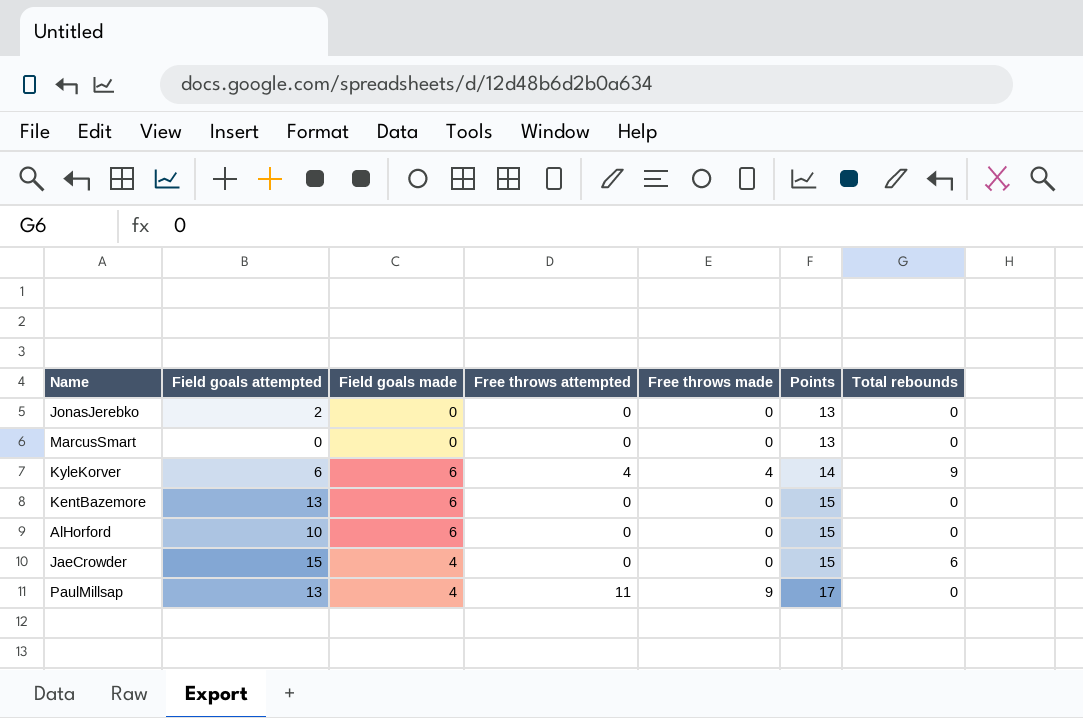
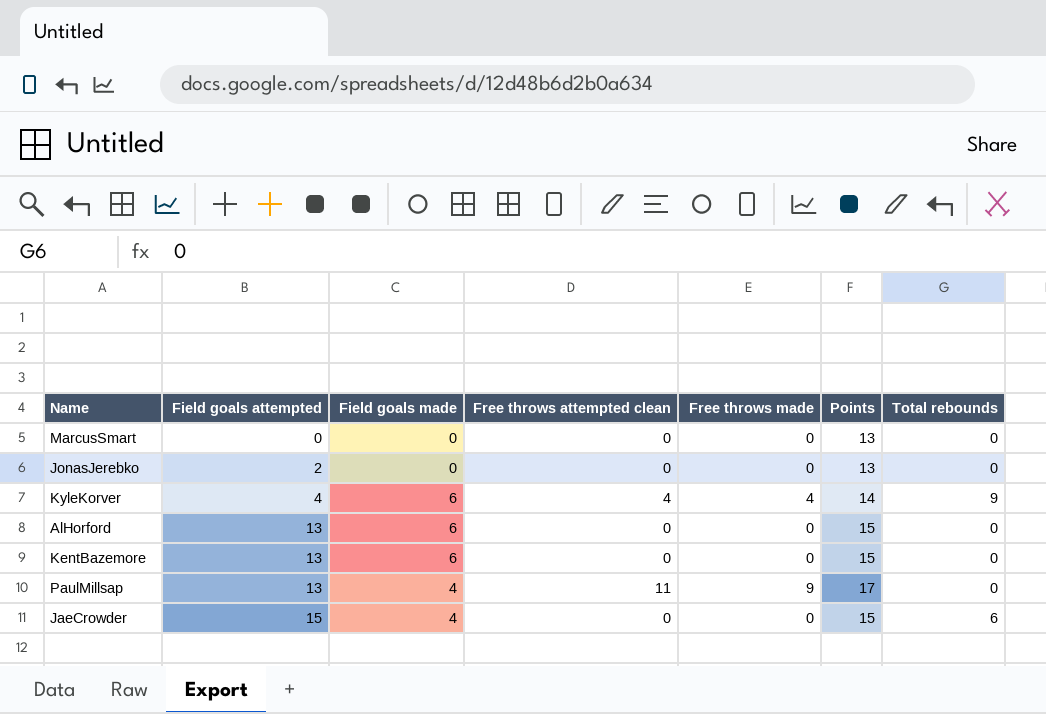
row order: Points ascending -> Field goals attempted ascending
column name: Free throws attempted -> Free throws attempted clean
KyleKorver | Field goals attempted: 6 -> 4
AlHorford | Field goals attempted: 10 -> 13

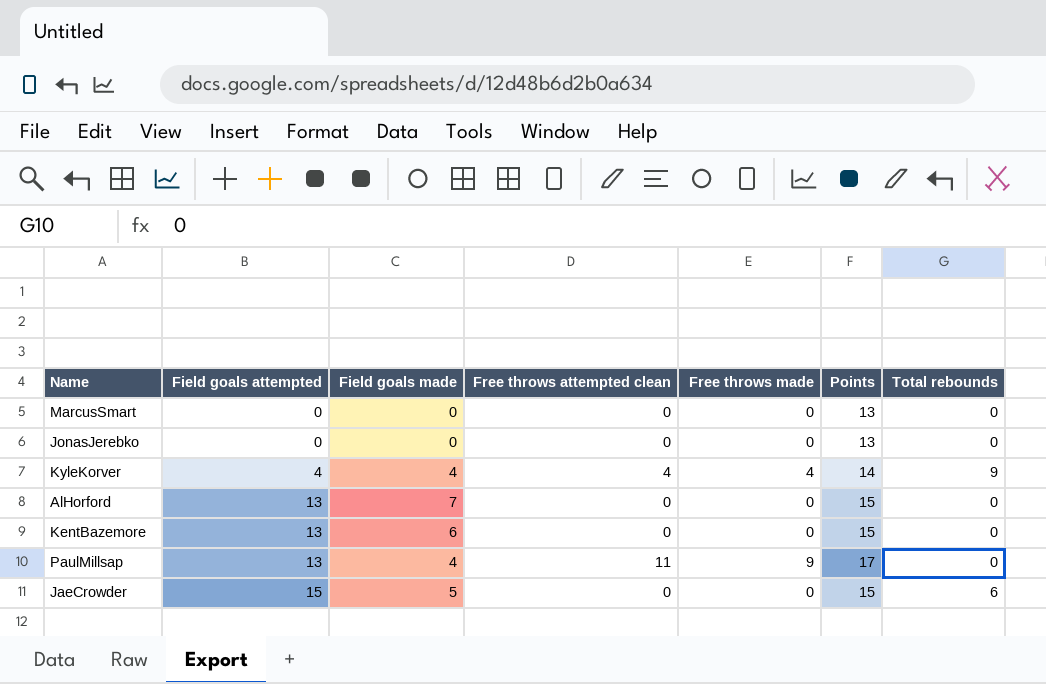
JonasJerebko | Field goals attempted: 2 -> 0
KyleKorver | Field goals made: 6 -> 4
AlHorford | Field goals made: 6 -> 7
JaeCrowder | Field goals made: 4 -> 5

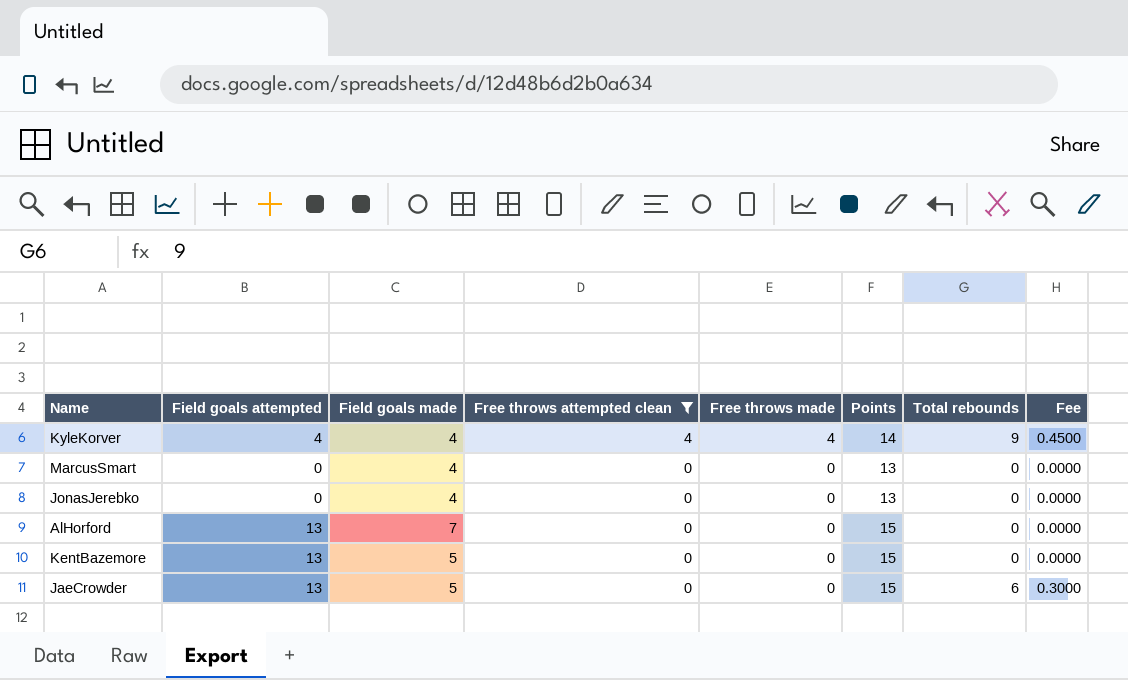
filter: none -> Free throws attempted clean != 11
row order: Field goals attempted ascending -> Free throws attempted clean descending
column Fee | formula: none -> [Total rebounds] * 0.05
MarcusSmart | Field goals made: 0 -> 4
JonasJerebko | Field goals made: 0 -> 4
KentBazemore | Field goals made: 6 -> 5
JaeCrowder | Field goals attempted: 15 -> 13

